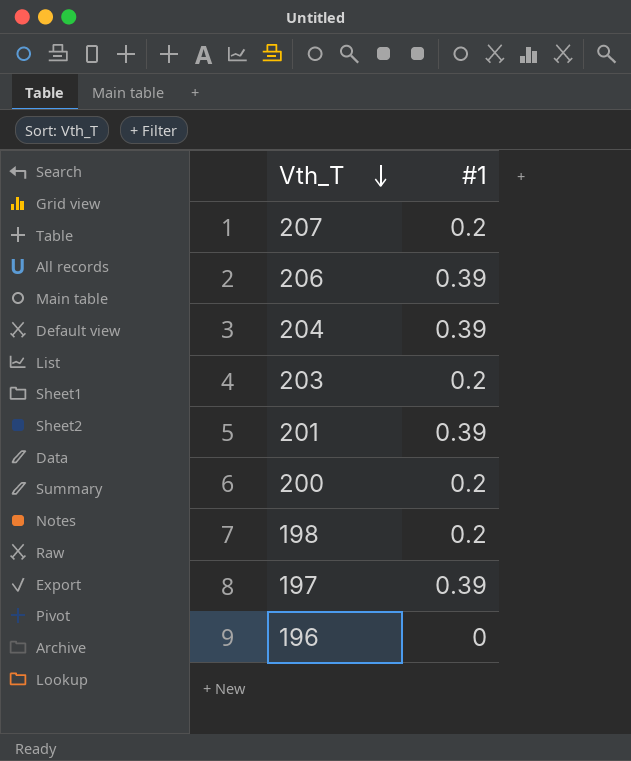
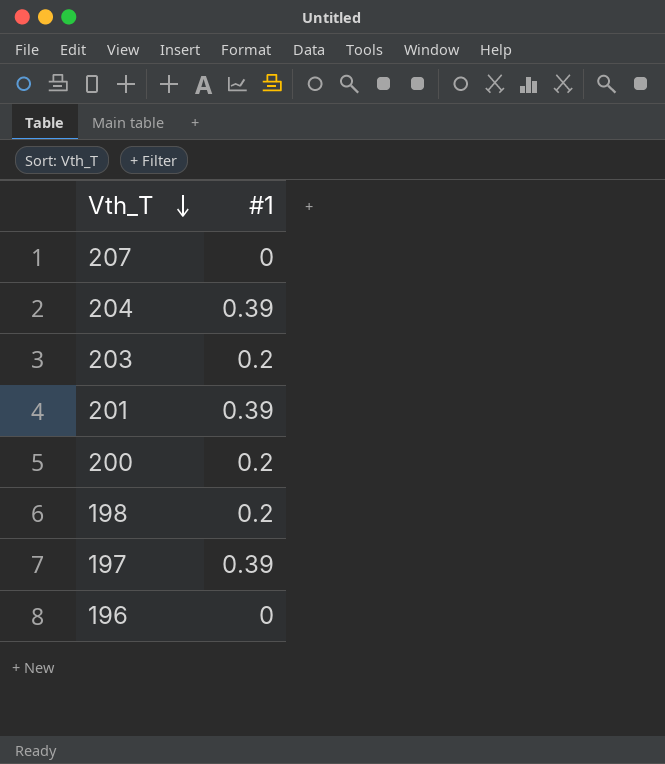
row 206: 0.39 -> none
207 | #1: 0.2 -> 0

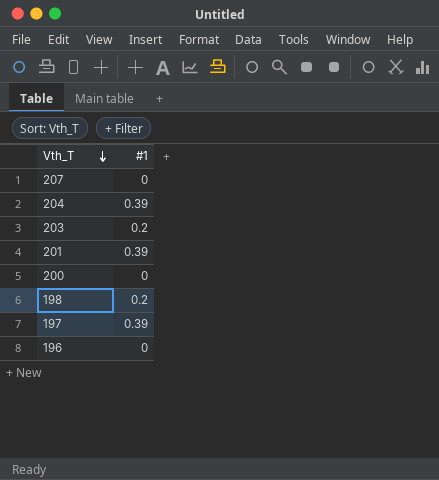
200 | #1: 0.2 -> 0

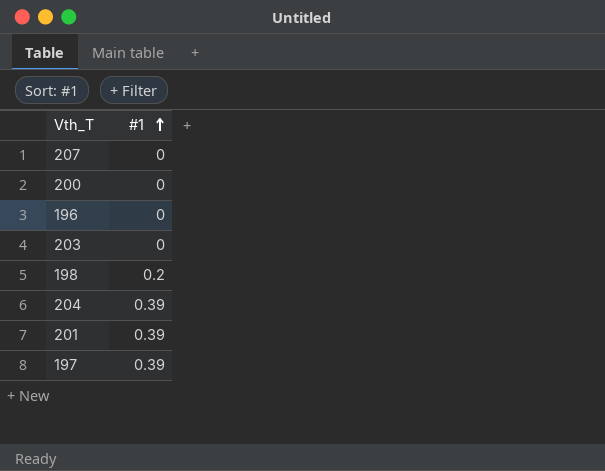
row order: Vth_T descending -> #1 ascending
203 | #1: 0.2 -> 0

